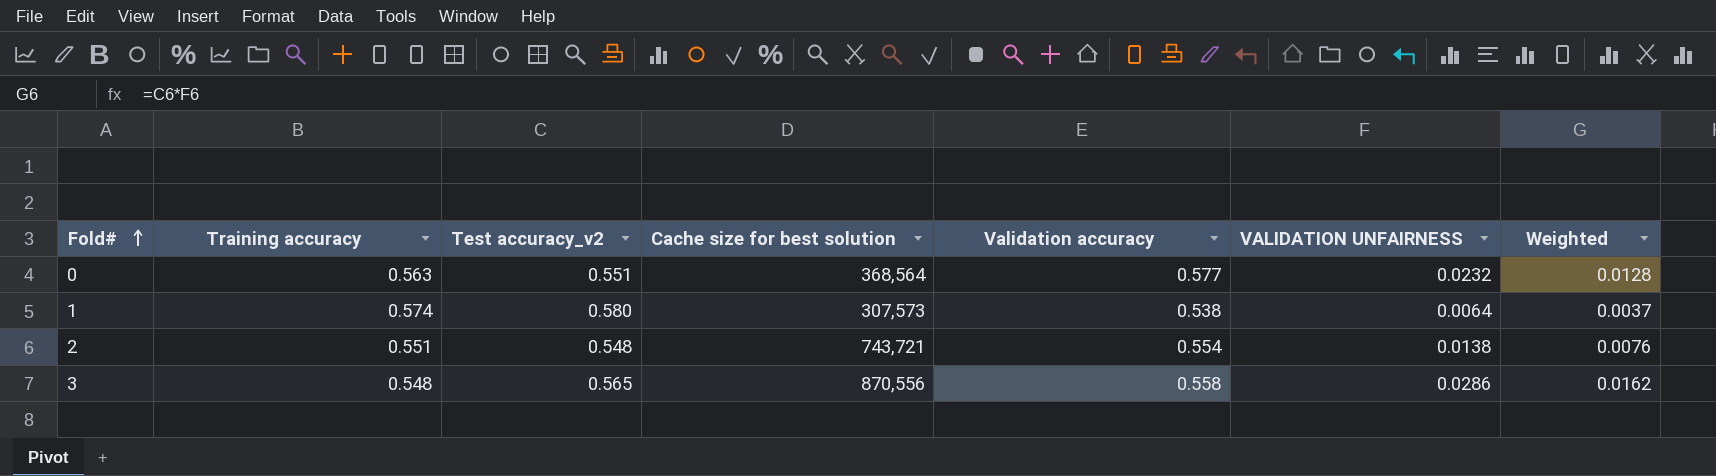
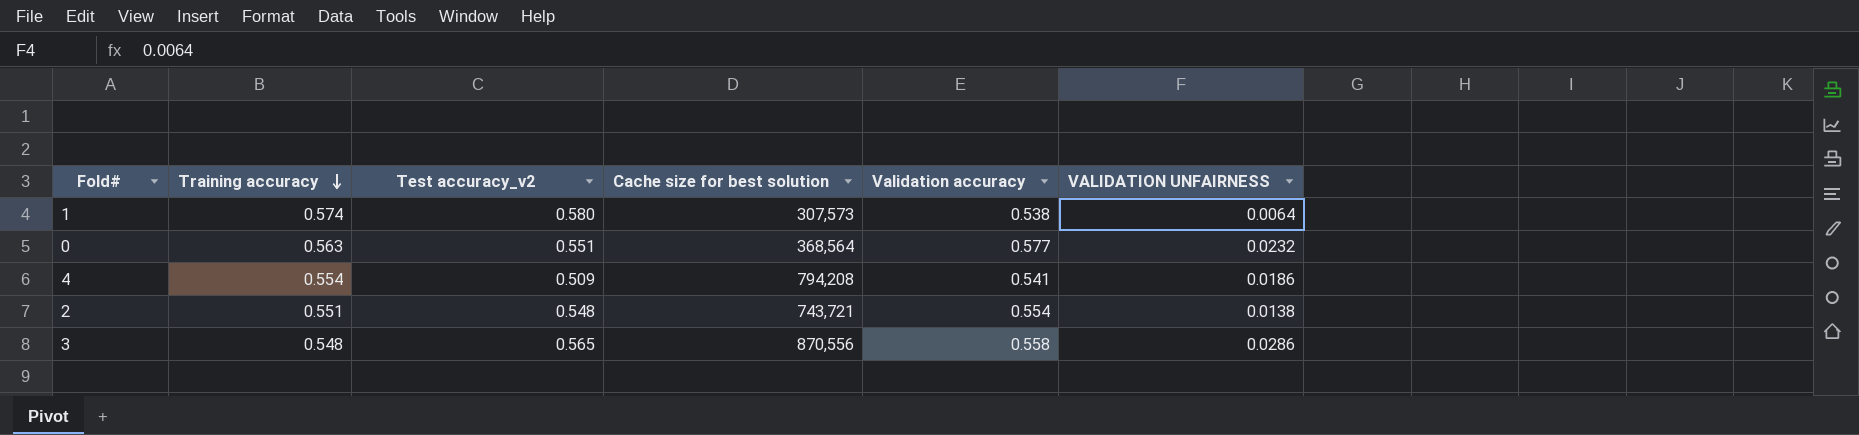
row order: Fold# ascending -> Training accuracy descending
column Weighted | formula: [Test accuracy_v2] * [VALIDATION UNFAIRNESS] -> none
row 4: none -> 0.554 | 0.509 | 794,208 | 0.541 | 0.0186

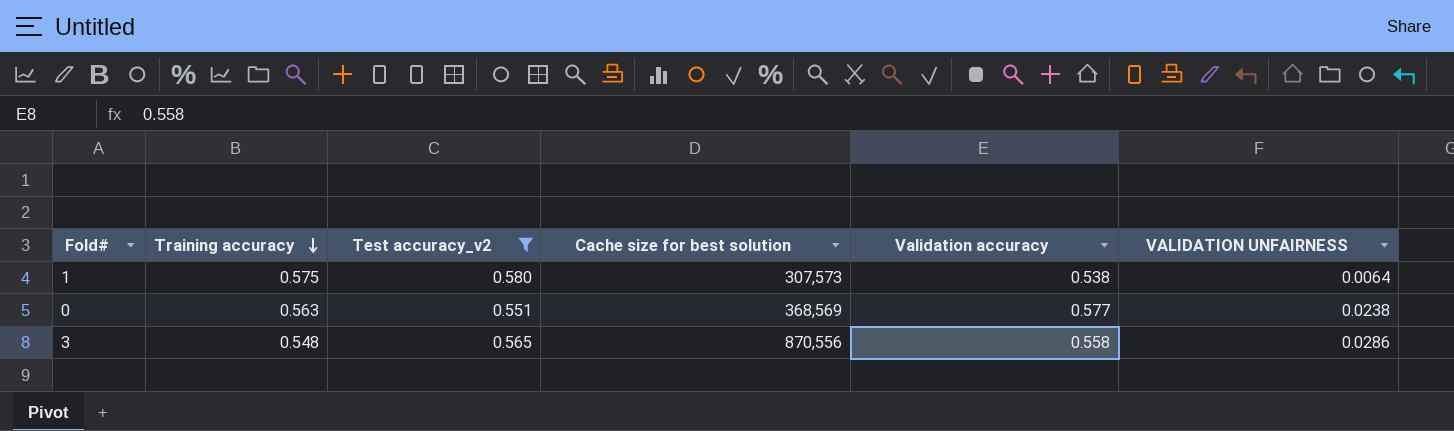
filter: none -> Test accuracy_v2 >= 0.551
1 | Training accuracy: 0.574 -> 0.575
0 | Cache size for best solution: 368,564 -> 368,569
0 | VALIDATION UNFAIRNESS: 0.0232 -> 0.0238

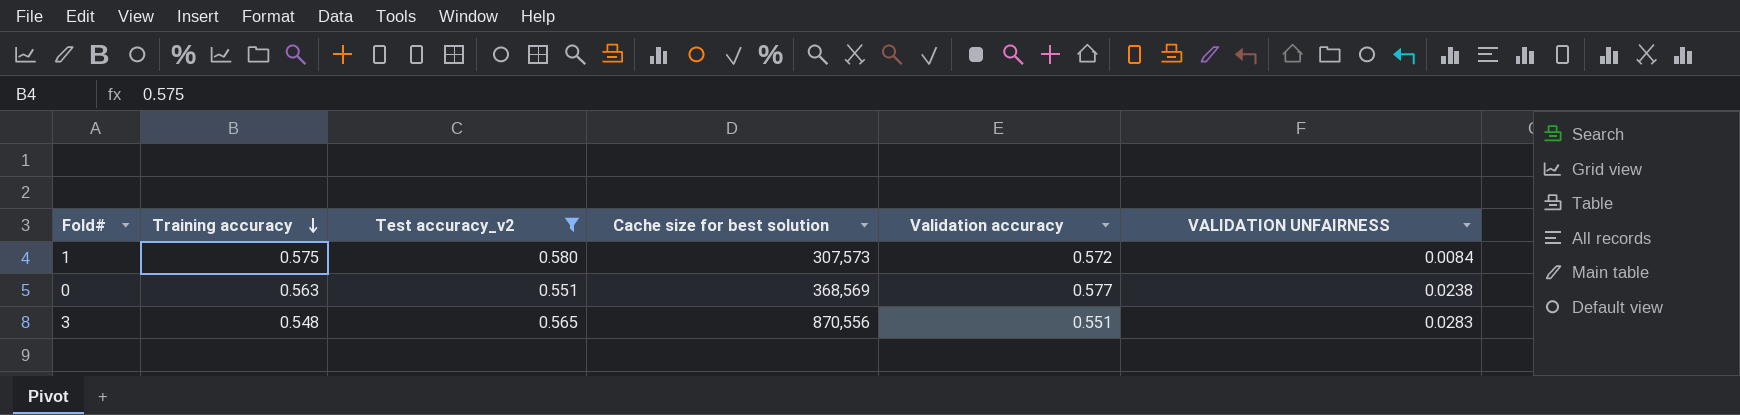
1 | Validation accuracy: 0.538 -> 0.572
1 | VALIDATION UNFAIRNESS: 0.0064 -> 0.0084
3 | Validation accuracy: 0.558 -> 0.551
3 | VALIDATION UNFAIRNESS: 0.0286 -> 0.0283

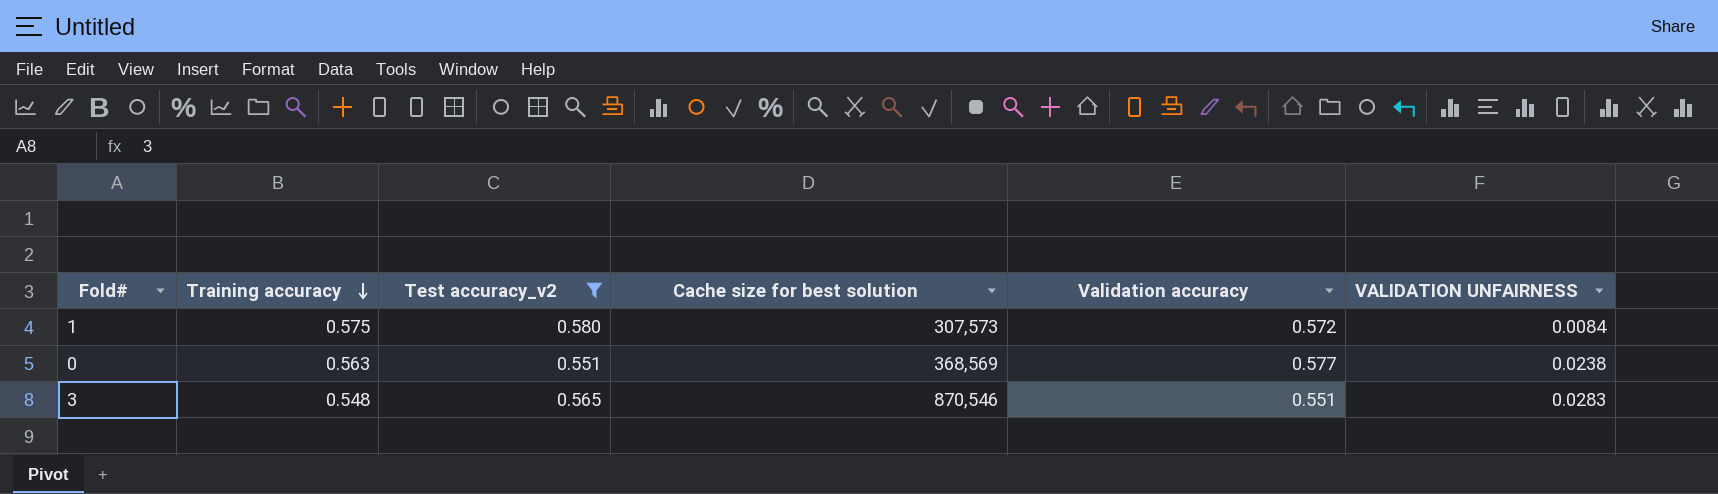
3 | Cache size for best solution: 870,556 -> 870,546

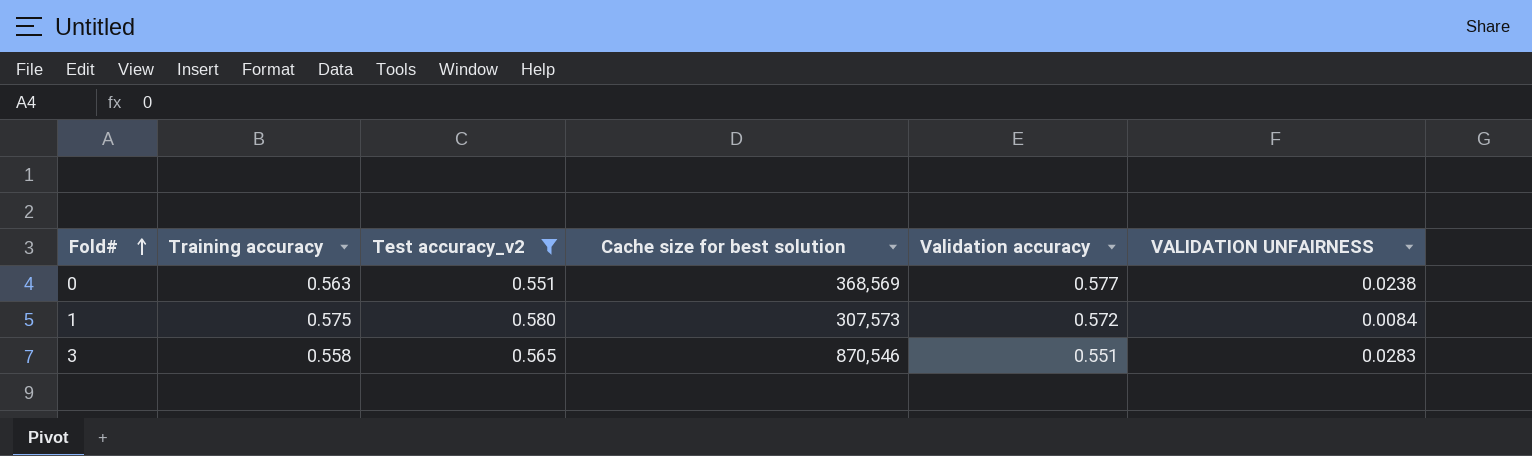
row order: Training accuracy descending -> Fold# ascending
3 | Training accuracy: 0.548 -> 0.558

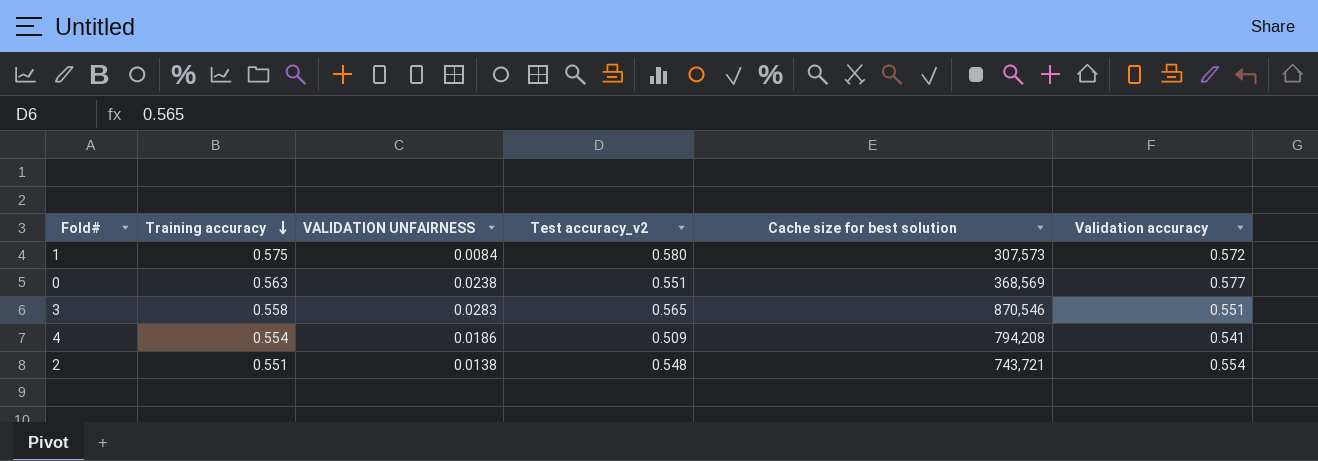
filter: Test accuracy_v2 >= 0.551 -> none
row order: Fold# ascending -> Training accuracy descending
column VALIDATION UNFAIRNESS | position: 6 -> 3

